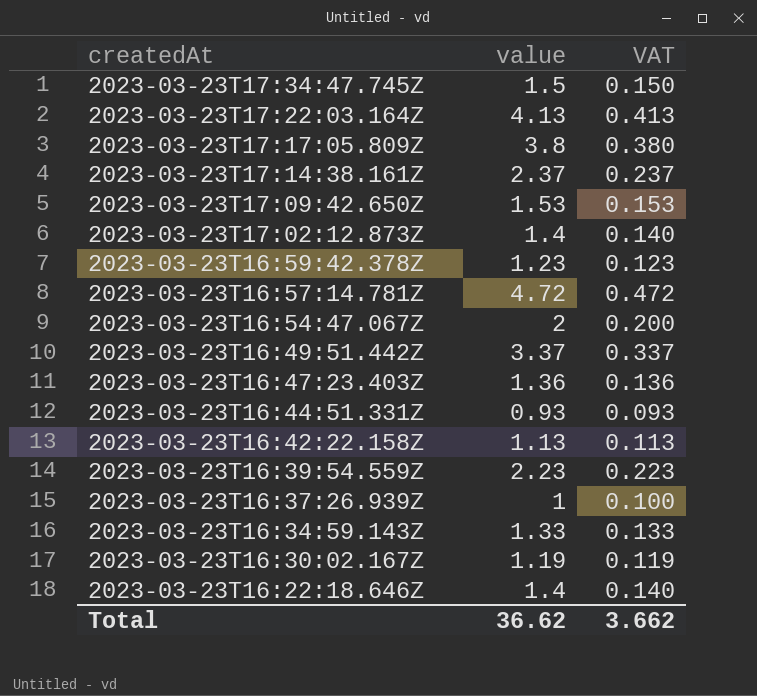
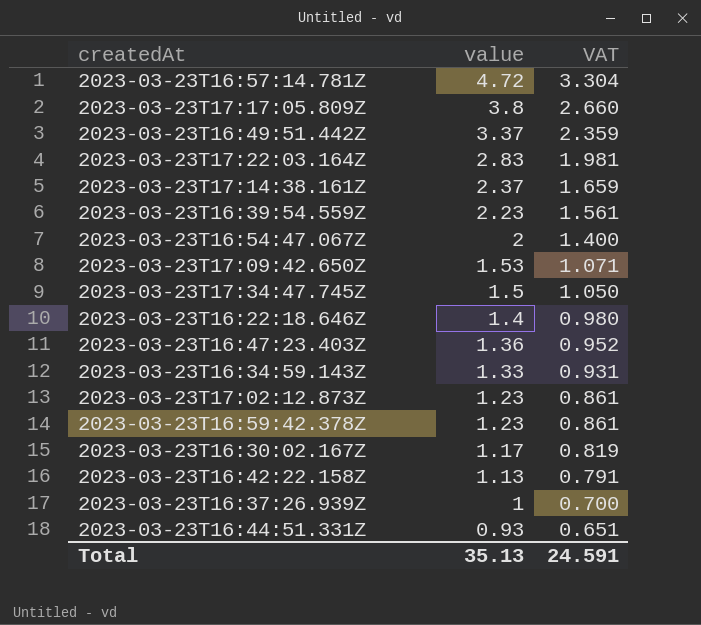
row order: createdAt descending -> value descending
column VAT | formula: [value] * 0.1 -> [value] * 0.7
2023-03-23T17:22:03.164Z | value: 4.13 -> 2.83
2023-03-23T17:02:12.873Z | value: 1.4 -> 1.23
2023-03-23T16:30:02.167Z | value: 1.19 -> 1.17
Total | value: 36.62 -> 35.13
Total | VAT: 3.662 -> 24.591

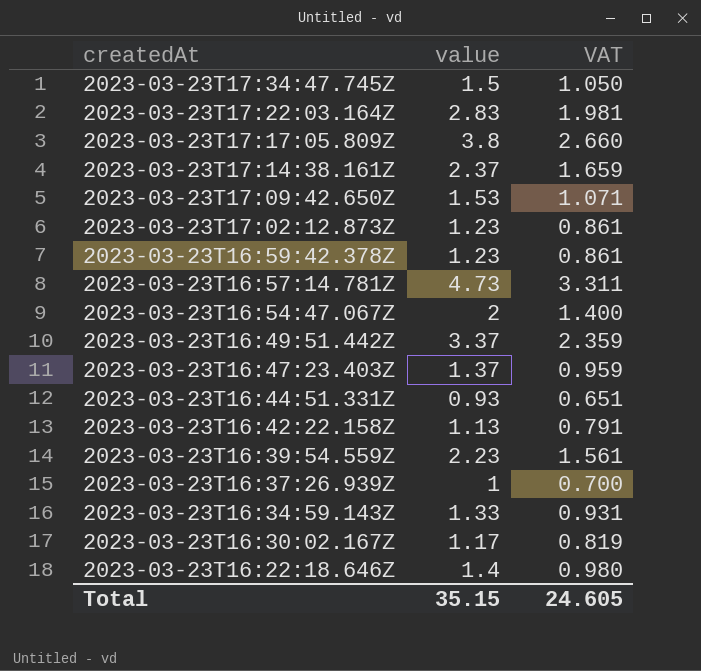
row order: value descending -> createdAt descending
2023-03-23T16:57:14.781Z | value: 4.72 -> 4.73
2023-03-23T16:57:14.781Z | VAT: 3.304 -> 3.311
2023-03-23T16:47:23.403Z | value: 1.36 -> 1.37
2023-03-23T16:47:23.403Z | VAT: 0.952 -> 0.959
Total | value: 35.13 -> 35.15
Total | VAT: 24.591 -> 24.605

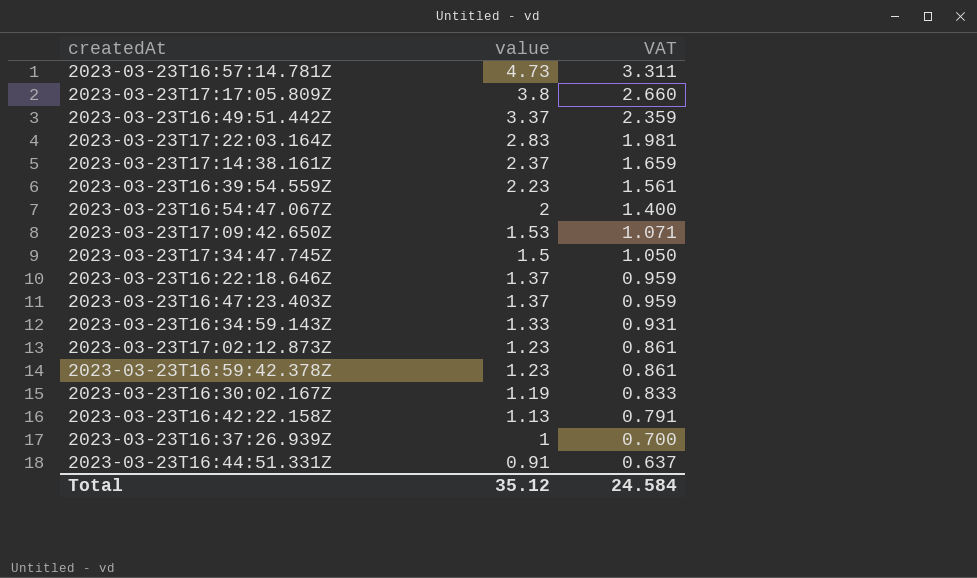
row order: createdAt descending -> value descending
2023-03-23T16:22:18.646Z | value: 1.4 -> 1.37
2023-03-23T16:22:18.646Z | VAT: 0.980 -> 0.959
2023-03-23T16:30:02.167Z | value: 1.17 -> 1.19
2023-03-23T16:30:02.167Z | VAT: 0.819 -> 0.833
2023-03-23T16:44:51.331Z | value: 0.93 -> 0.91
2023-03-23T16:44:51.331Z | VAT: 0.651 -> 0.637
Total | value: 35.15 -> 35.12
Total | VAT: 24.605 -> 24.584

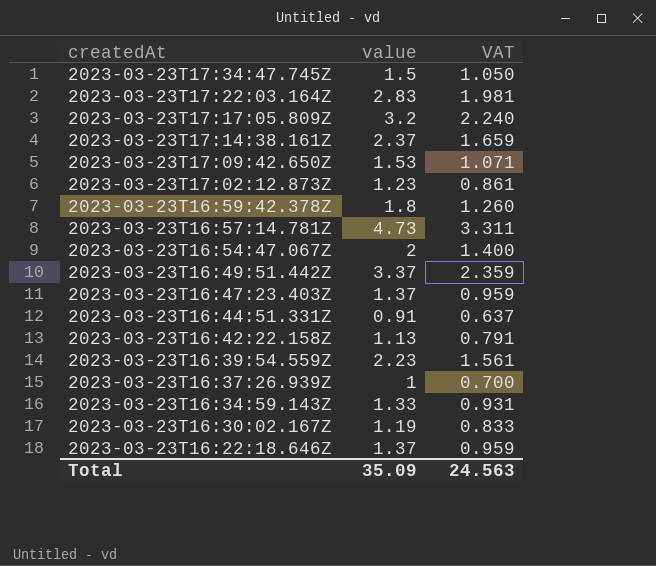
row order: value descending -> createdAt descending
2023-03-23T17:17:05.809Z | value: 3.8 -> 3.2
2023-03-23T17:17:05.809Z | VAT: 2.660 -> 2.240
2023-03-23T16:59:42.378Z | value: 1.23 -> 1.8
2023-03-23T16:59:42.378Z | VAT: 0.861 -> 1.260
Total | value: 35.12 -> 35.09
Total | VAT: 24.584 -> 24.563

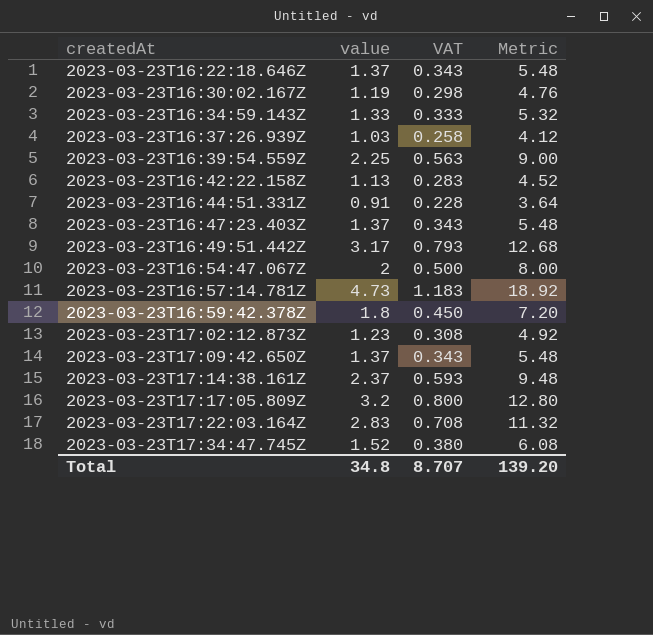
row order: createdAt descending -> createdAt ascending
column VAT | formula: [value] * 0.7 -> [value] * 0.25
column Metric | formula: none -> [value] * 4
2023-03-23T16:37:26.939Z | value: 1 -> 1.03
2023-03-23T16:39:54.559Z | value: 2.23 -> 2.25
2023-03-23T16:49:51.442Z | value: 3.37 -> 3.17
2023-03-23T17:09:42.650Z | value: 1.53 -> 1.37
2023-03-23T17:34:47.745Z | value: 1.5 -> 1.52
Total | value: 35.09 -> 34.8
Total | VAT: 24.563 -> 8.707

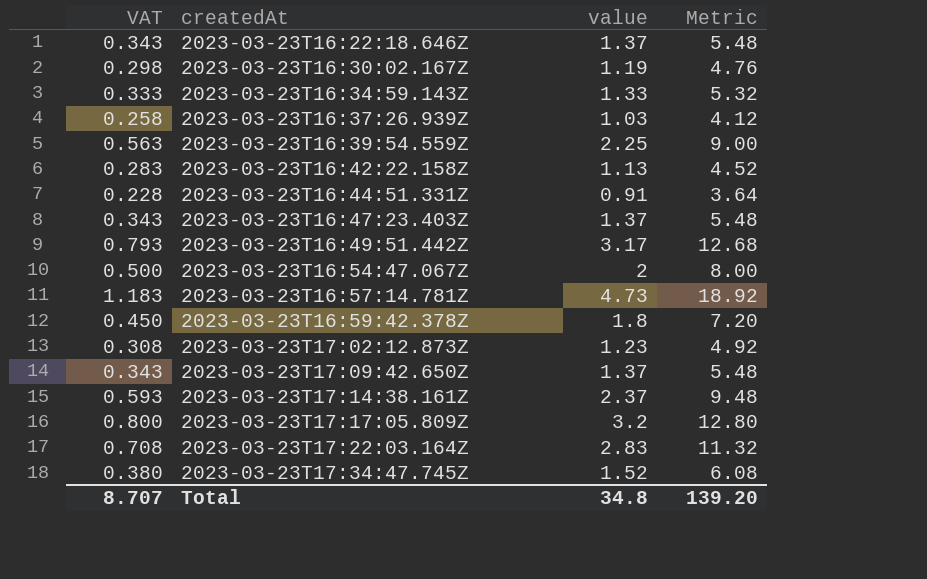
column VAT | position: 3 -> 1

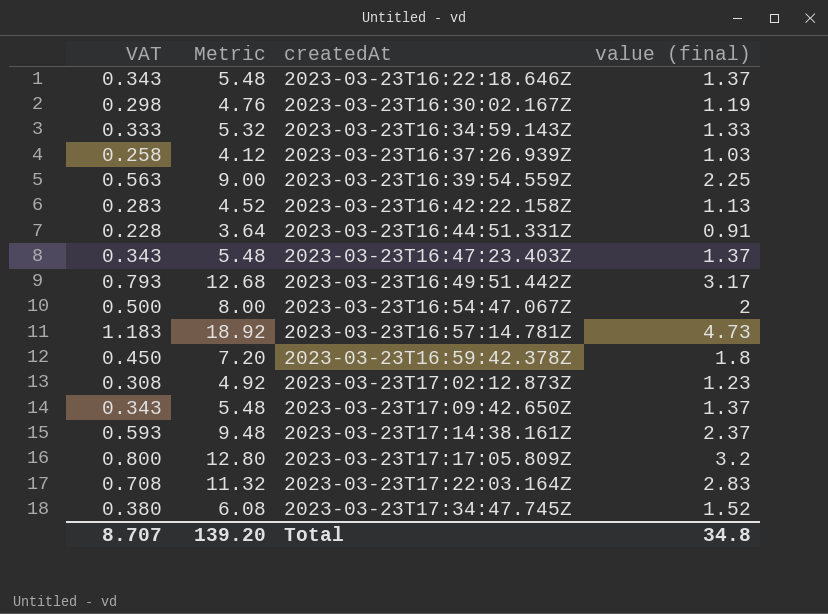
column Metric | position: 4 -> 2
column name: value -> value (final)

